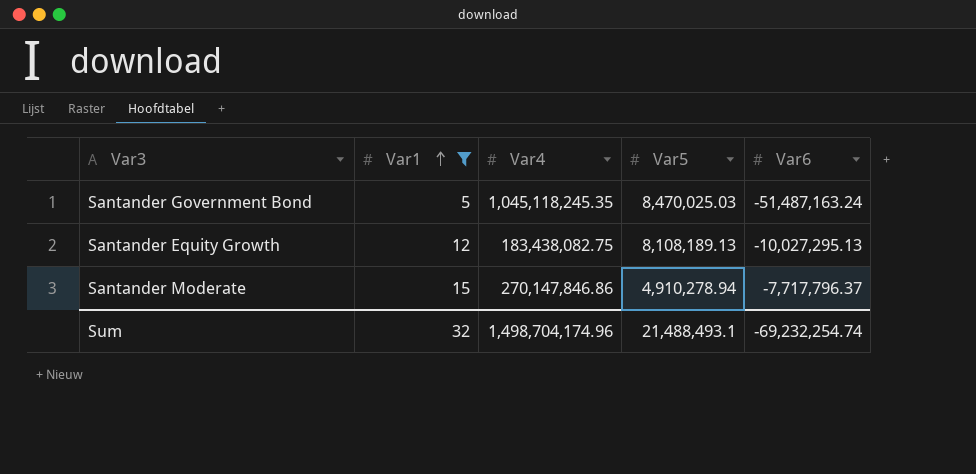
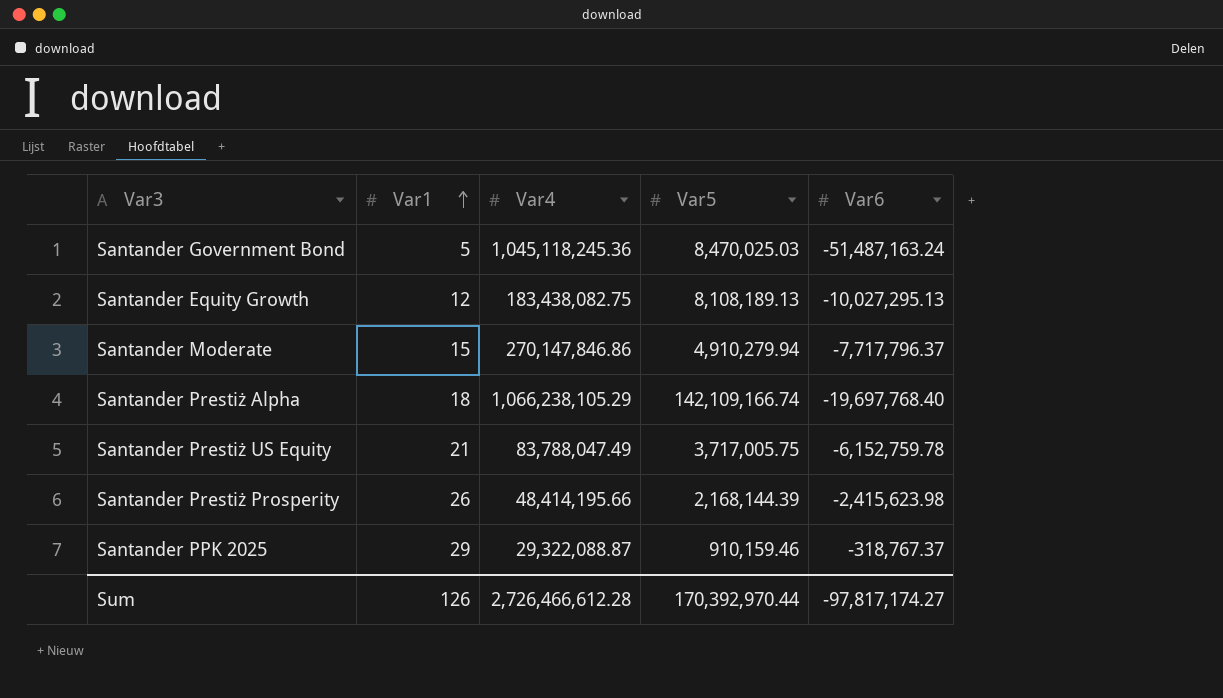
filter: Var1 <= 15 -> none
Santander Government Bond | Var4: 1,045,118,245.35 -> 1,045,118,245.36
Santander Moderate | Var5: 4,910,278.94 -> 4,910,279.94
Sum | Var1: 32 -> 126
Sum | Var4: 1,498,704,174.96 -> 2,726,466,612.28
Sum | Var5: 21,488,493.1 -> 170,392,970.44
Sum | Var6: -69,232,254.74 -> -97,817,174.27

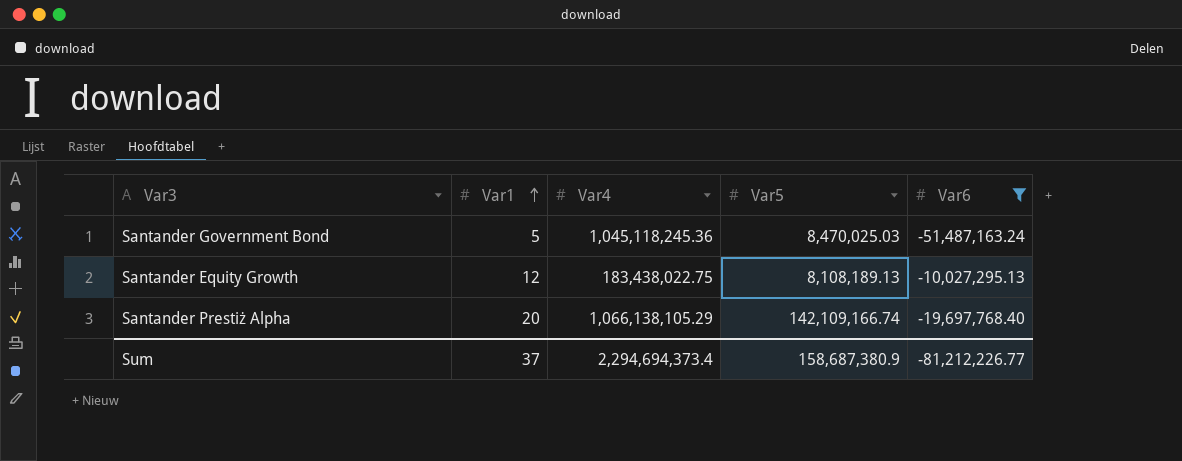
filter: none -> Var6 <= -10,027,295.13
Santander Equity Growth | Var4: 183,438,082.75 -> 183,438,022.75
Santander Prestiż Alpha | Var1: 18 -> 20
Santander Prestiż Alpha | Var4: 1,066,238,105.29 -> 1,066,138,105.29
Sum | Var1: 126 -> 37
Sum | Var4: 2,726,466,612.28 -> 2,294,694,373.4
Sum | Var5: 170,392,970.44 -> 158,687,380.9
Sum | Var6: -97,817,174.27 -> -81,212,226.77

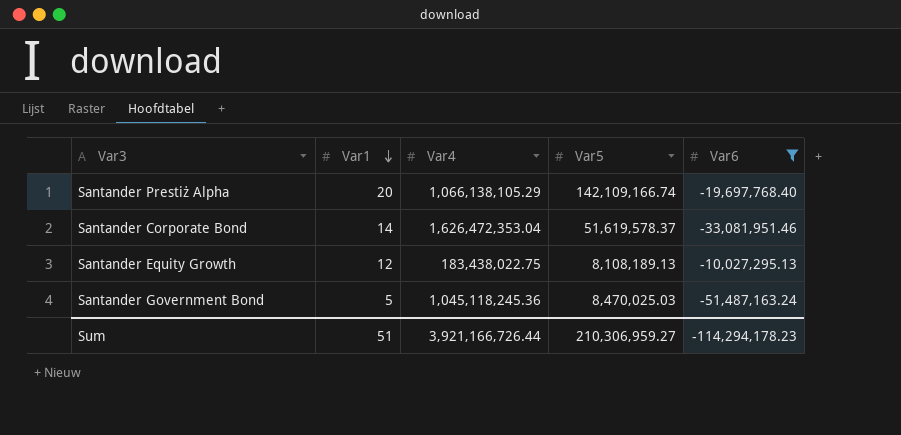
row order: Var1 ascending -> Var1 descending
row Santander Corporate Bond: none -> 14 | 1,626,472,353.04 | 51,619,578.37 | -33,081,951.46
Sum | Var1: 37 -> 51
Sum | Var4: 2,294,694,373.4 -> 3,921,166,726.44
Sum | Var5: 158,687,380.9 -> 210,306,959.27
Sum | Var6: -81,212,226.77 -> -114,294,178.23

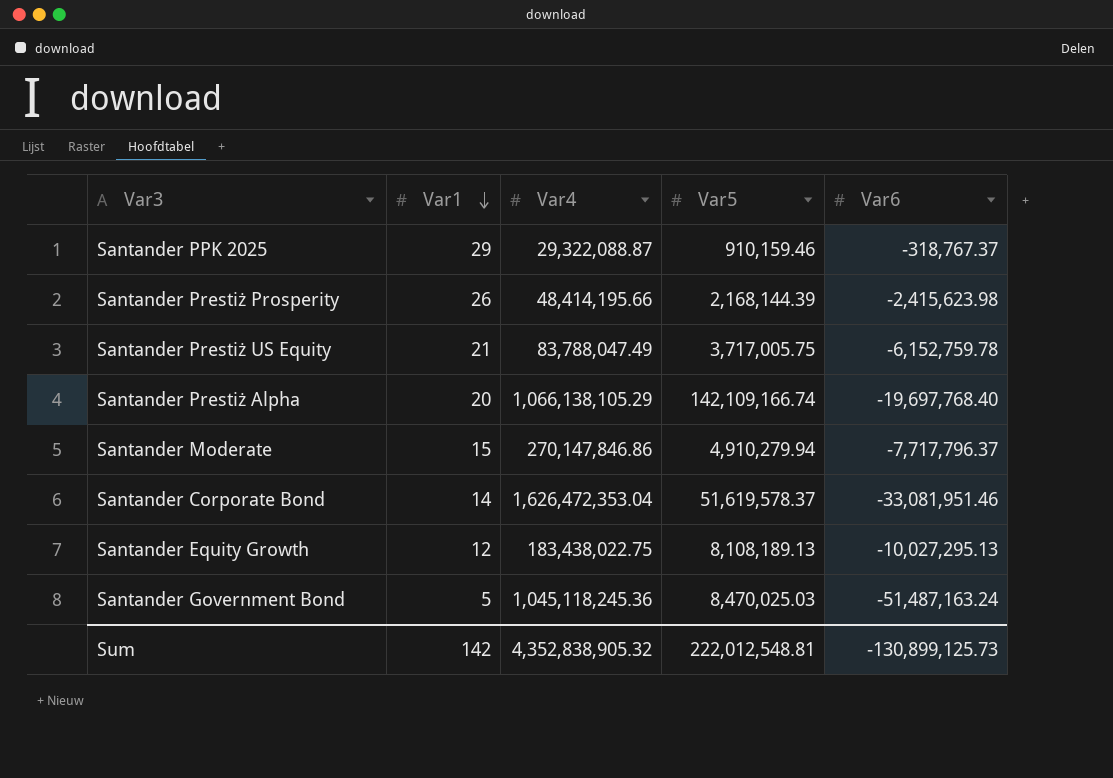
filter: Var6 <= -10,027,295.13 -> none
Sum | Var1: 51 -> 142
Sum | Var4: 3,921,166,726.44 -> 4,352,838,905.32
Sum | Var5: 210,306,959.27 -> 222,012,548.81
Sum | Var6: -114,294,178.23 -> -130,899,125.73

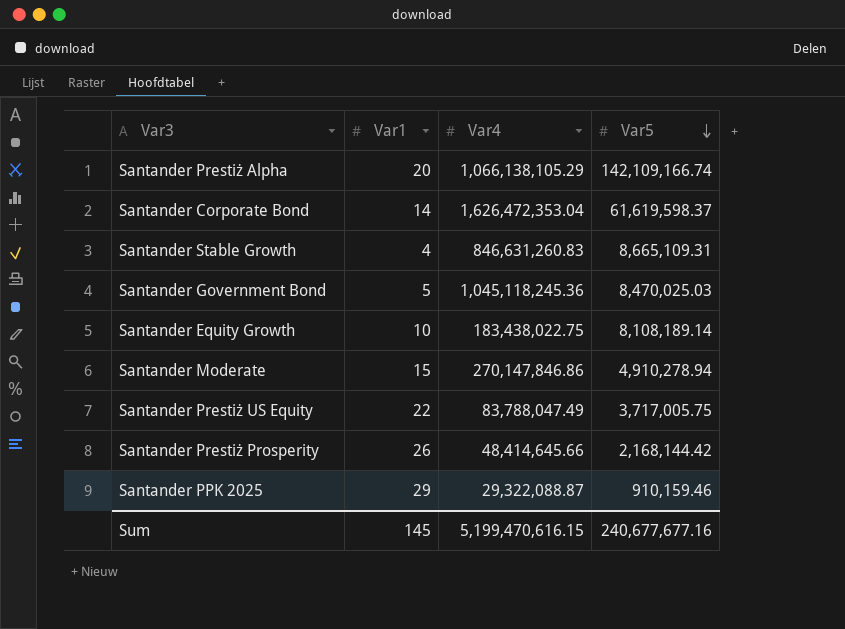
row order: Var1 descending -> Var5 descending
column Var6 | position: 5 -> none
Santander Corporate Bond | Var5: 51,619,578.37 -> 61,619,598.37
row Santander Stable Growth: none -> 4 | 846,631,260.83 | 8,665,109.31
Santander Equity Growth | Var1: 12 -> 10
Santander Equity Growth | Var5: 8,108,189.13 -> 8,108,189.14
Santander Moderate | Var5: 4,910,279.94 -> 4,910,278.94
Santander Prestiż US Equity | Var1: 21 -> 22
Santander Prestiż Prosperity | Var4: 48,414,195.66 -> 48,414,645.66
Santander Prestiż Prosperity | Var5: 2,168,144.39 -> 2,168,144.42
Sum | Var1: 142 -> 145
Sum | Var4: 4,352,838,905.32 -> 5,199,470,616.15
Sum | Var5: 222,012,548.81 -> 240,677,677.16

